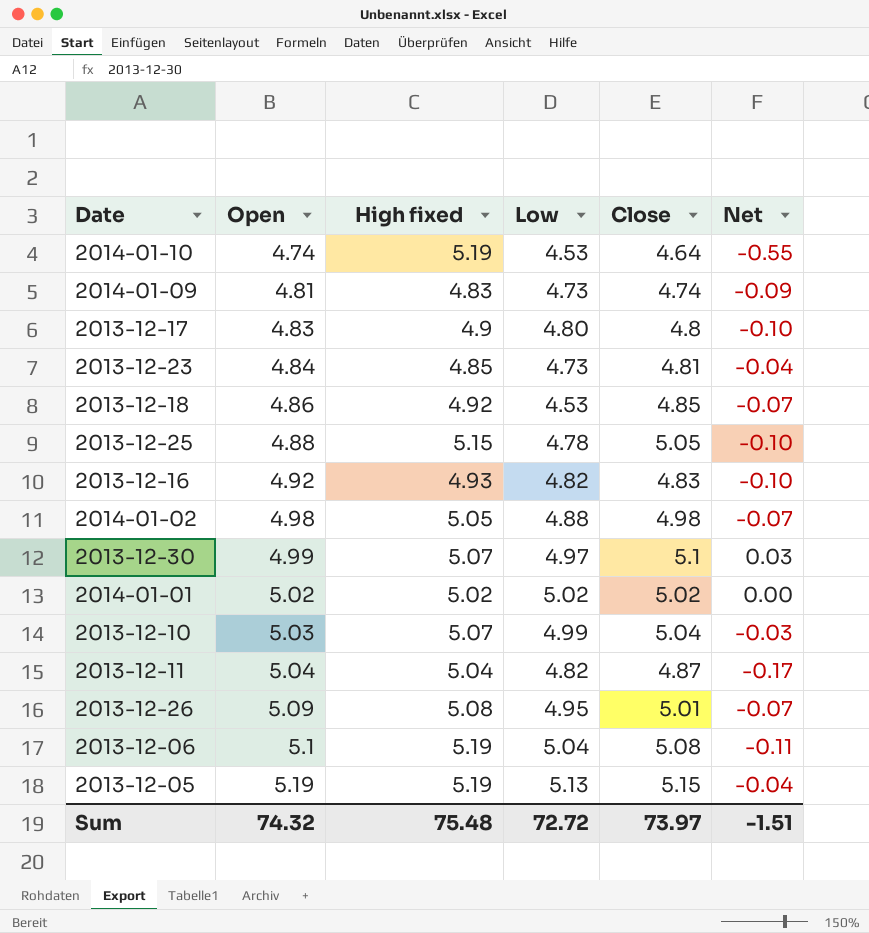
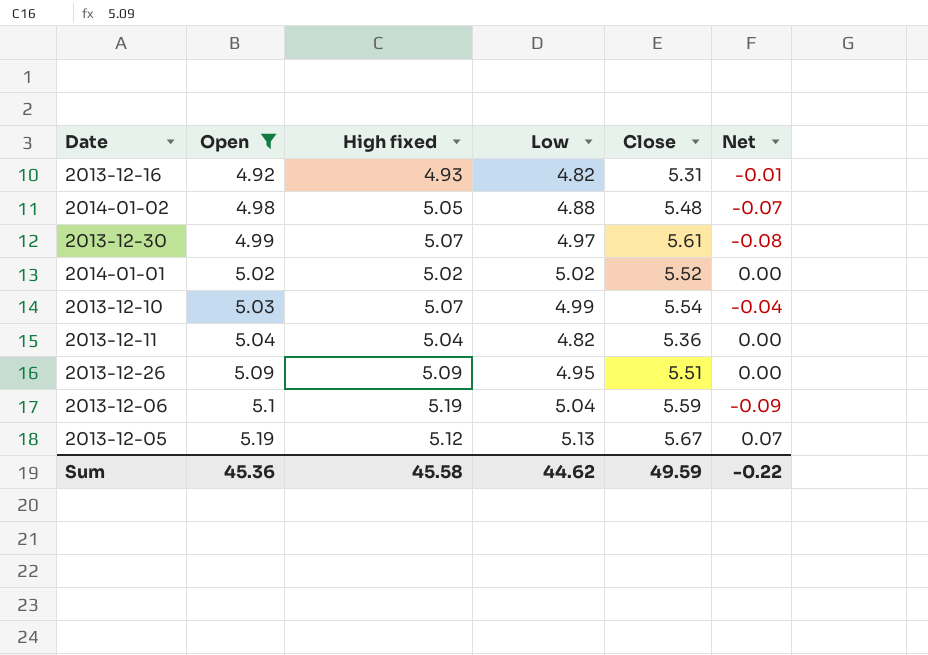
filter: none -> Open >= 4.92
column Net | formula: [Close] - [High fixed] -> [Open] - [High fixed]
2013-12-16 | Close: 4.83 -> 5.31
2014-01-02 | Close: 4.98 -> 5.48
2013-12-30 | Close: 5.1 -> 5.61
2014-01-01 | Close: 5.02 -> 5.52
2013-12-10 | Close: 5.04 -> 5.54
2013-12-11 | Close: 4.87 -> 5.36
2013-12-26 | High fixed: 5.08 -> 5.09
2013-12-26 | Close: 5.01 -> 5.51
2013-12-06 | Close: 5.08 -> 5.59
2013-12-05 | High fixed: 5.19 -> 5.12
2013-12-05 | Close: 5.15 -> 5.67
Sum | Open: 74.32 -> 45.36
Sum | High fixed: 75.48 -> 45.58
Sum | Low: 72.72 -> 44.62
Sum | Close: 73.97 -> 49.59
Sum | Net: -1.51 -> -0.22

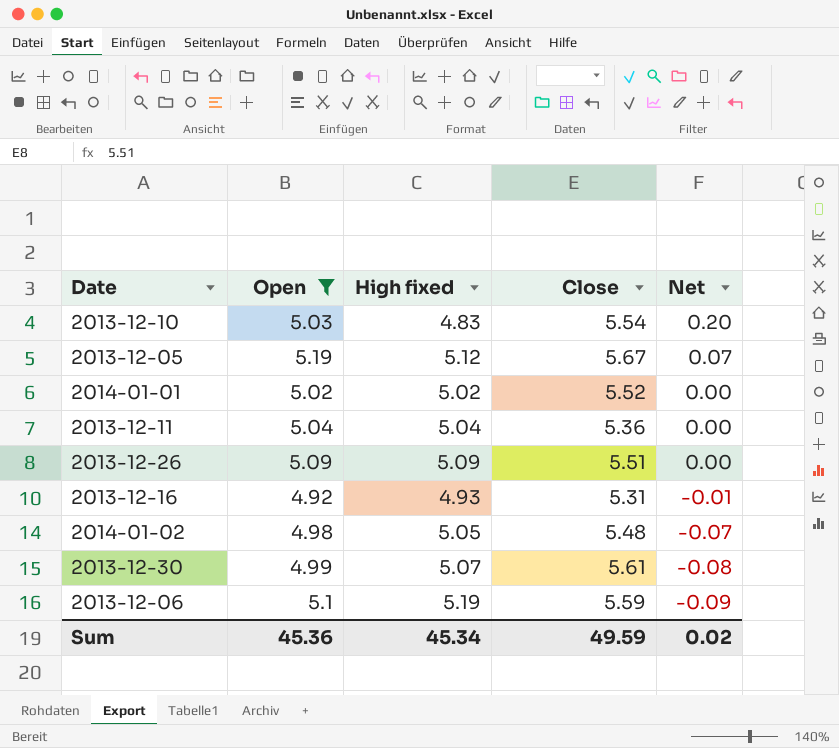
row order: Open ascending -> Net descending
column Low | position: 4 -> none
2013-12-10 | High fixed: 5.07 -> 4.83
2013-12-10 | Net: -0.04 -> 0.20
Sum | High fixed: 45.58 -> 45.34
Sum | Net: -0.22 -> 0.02

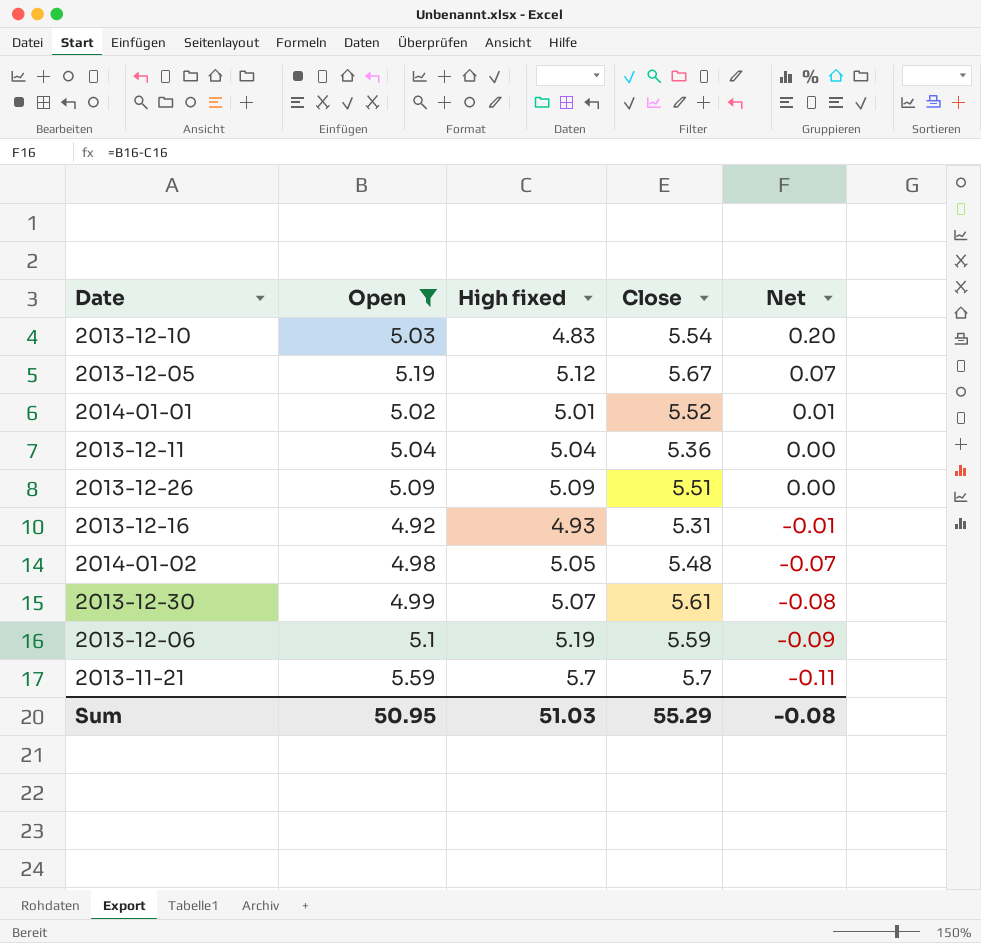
2014-01-01 | High fixed: 5.02 -> 5.01
2014-01-01 | Net: 0.00 -> 0.01
row 2013-11-21: none -> 5.59 | 5.7 | 5.7 | -0.11
Sum | Open: 45.36 -> 50.95
Sum | High fixed: 45.34 -> 51.03
Sum | Close: 49.59 -> 55.29
Sum | Net: 0.02 -> -0.08

